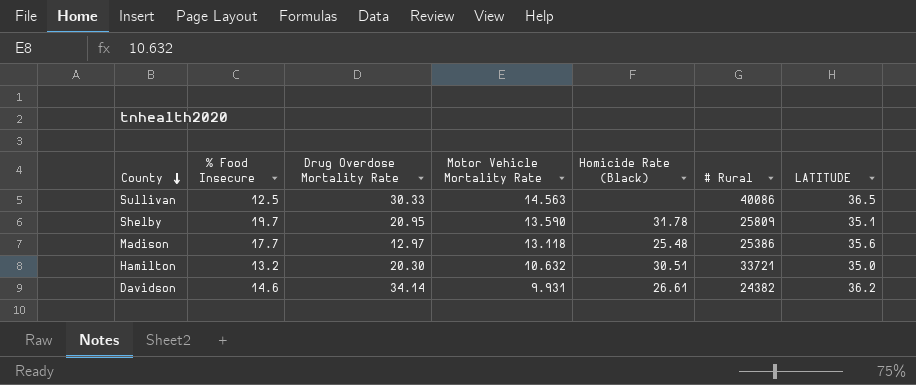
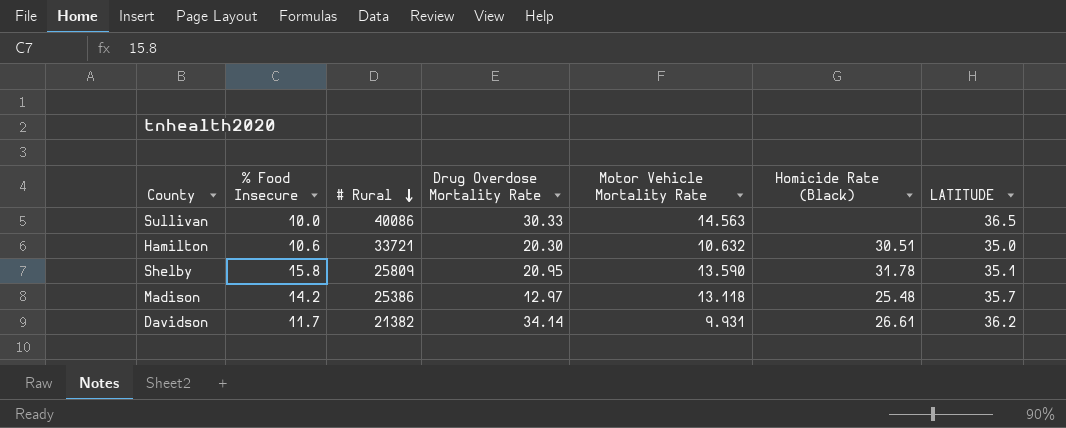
row order: County descending -> # Rural descending
column # Rural | position: 6 -> 3
Sullivan | % Food Insecure: 12.5 -> 10.0
Hamilton | % Food Insecure: 13.2 -> 10.6
Shelby | % Food Insecure: 19.7 -> 15.8
Madison | % Food Insecure: 17.7 -> 14.2
Madison | LATITUDE: 35.6 -> 35.7
Davidson | % Food Insecure: 14.6 -> 11.7
Davidson | # Rural: 24382 -> 21382

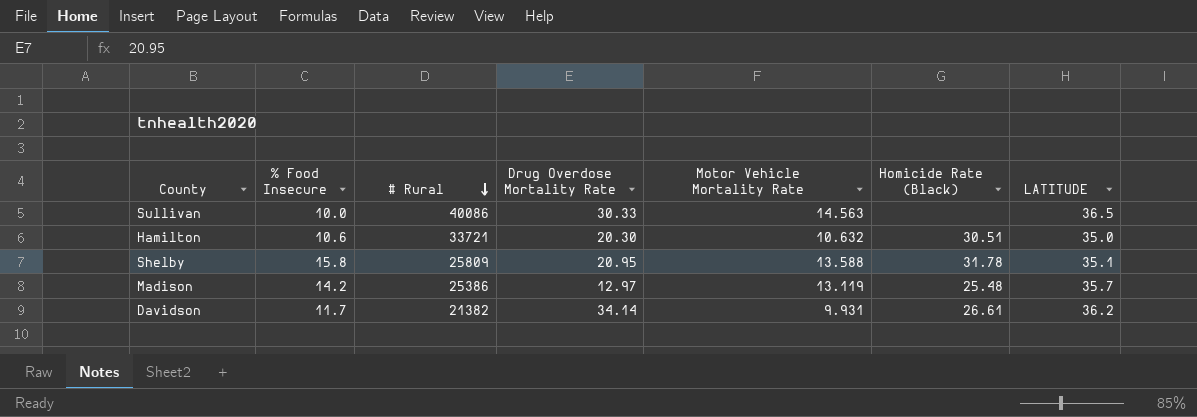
Shelby | Motor Vehicle Mortality Rate: 13.590 -> 13.588
Madison | Motor Vehicle Mortality Rate: 13.118 -> 13.119

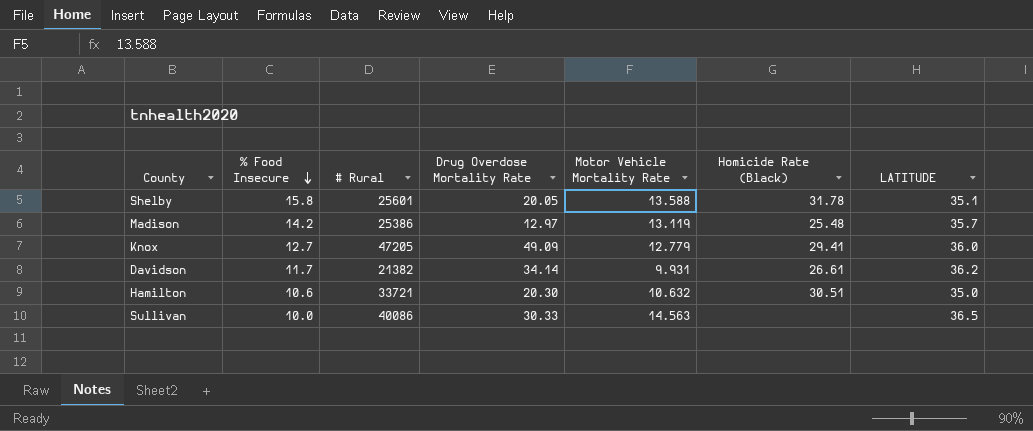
row order: # Rural descending -> % Food Insecure descending
Shelby | # Rural: 25809 -> 25601
Shelby | Drug Overdose Mortality Rate: 20.95 -> 20.05
row Knox: none -> 12.7 | 47205 | 49.09 | 12.779 | 29.41 | 36.0

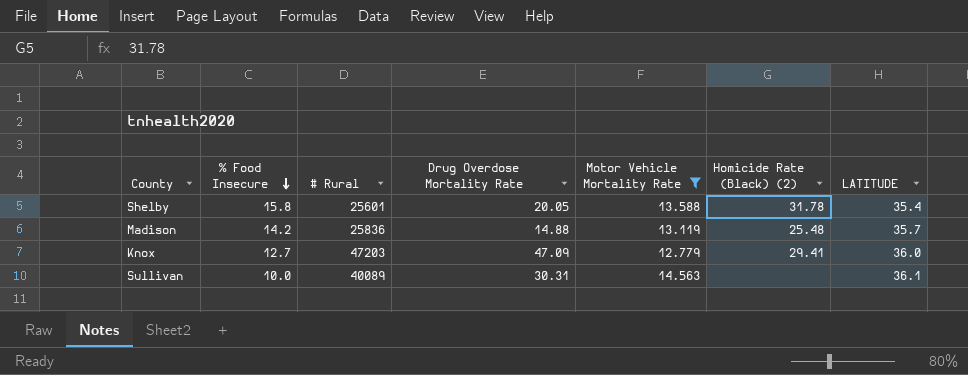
filter: none -> Motor Vehicle Mortality Rate >= 12.779
column name: Homicide Rate (Black) -> Homicide Rate (Black) (2)
Shelby | LATITUDE: 35.1 -> 35.4
Madison | # Rural: 25386 -> 25836
Madison | Drug Overdose Mortality Rate: 12.97 -> 14.88
Knox | # Rural: 47205 -> 47203
Knox | Drug Overdose Mortality Rate: 49.09 -> 47.09
Sullivan | # Rural: 40086 -> 40089
Sullivan | Drug Overdose Mortality Rate: 30.33 -> 30.31
Sullivan | LATITUDE: 36.5 -> 36.1

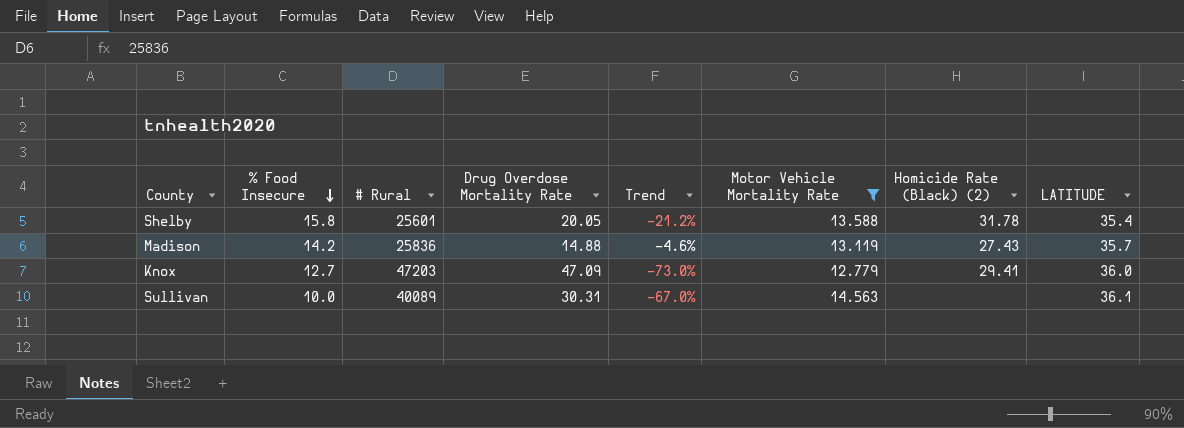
column Trend | formula: none -> ([% Food Insecure] - [Drug Overdose Mortality Rate]) / [Drug Overdose Mortality Rate]
Madison | Homicide Rate (Black) (2): 25.48 -> 27.43

